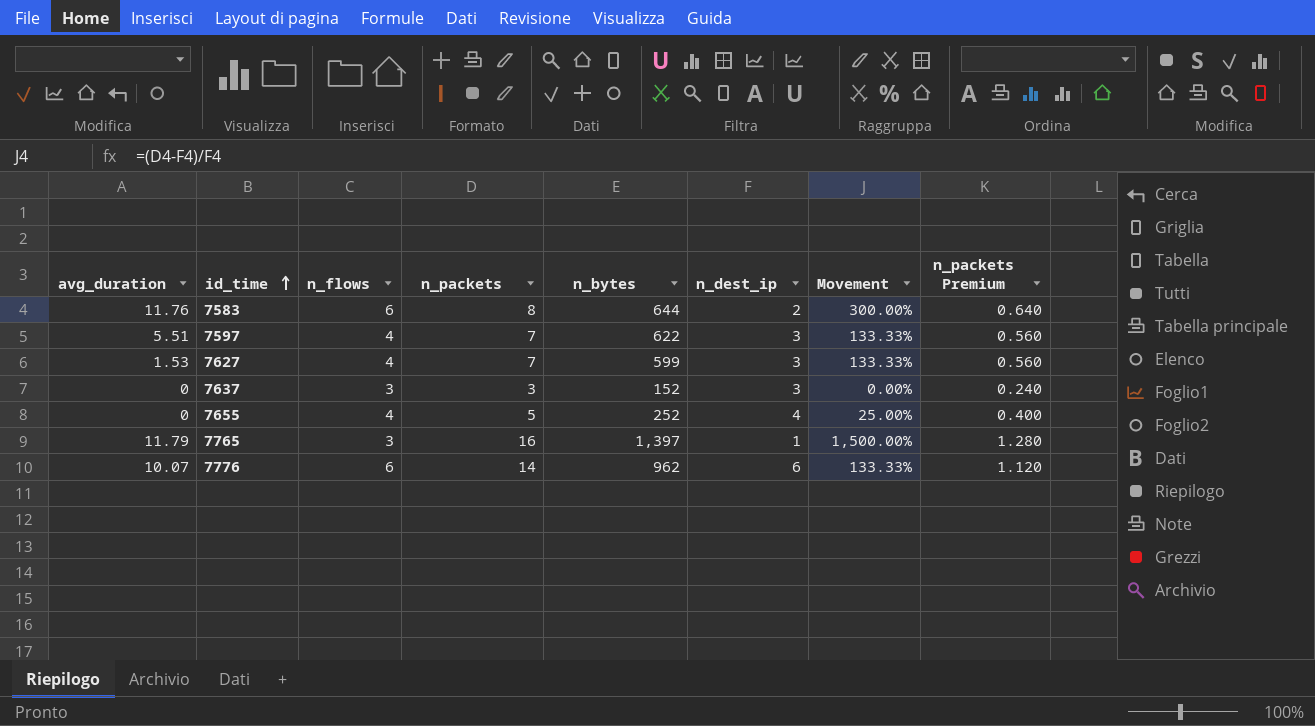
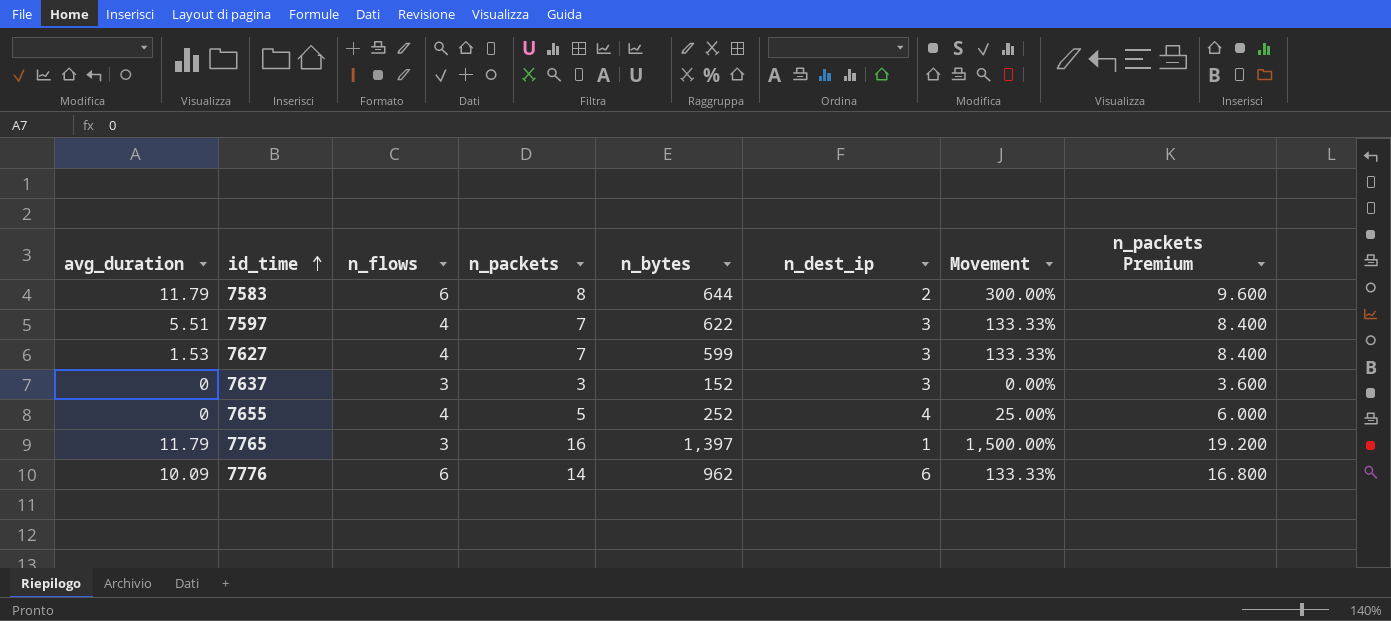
column n_packets Premium | formula: [n_packets] * 0.08 -> [n_packets] * 1.2
7583 | avg_duration: 11.76 -> 11.79
7776 | avg_duration: 10.07 -> 10.09

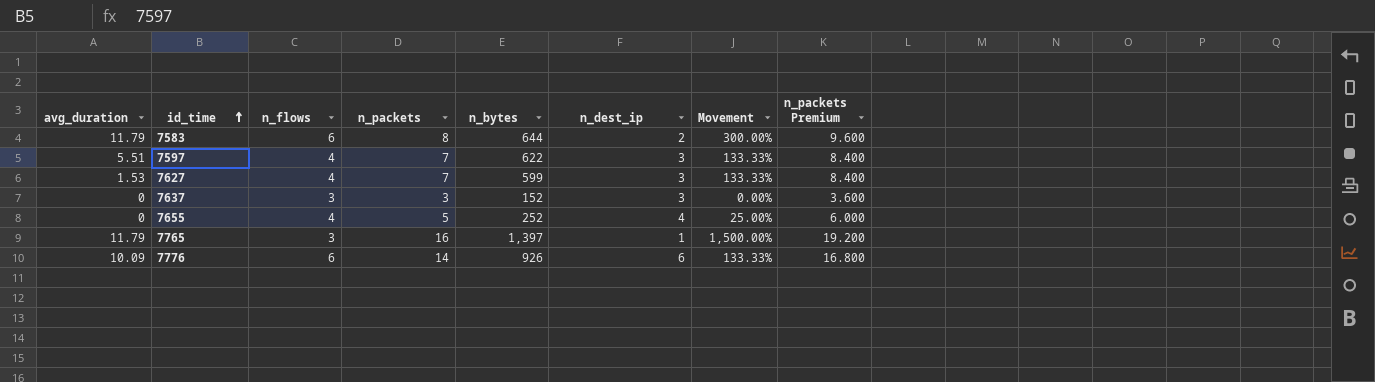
7776 | n_bytes: 962 -> 926

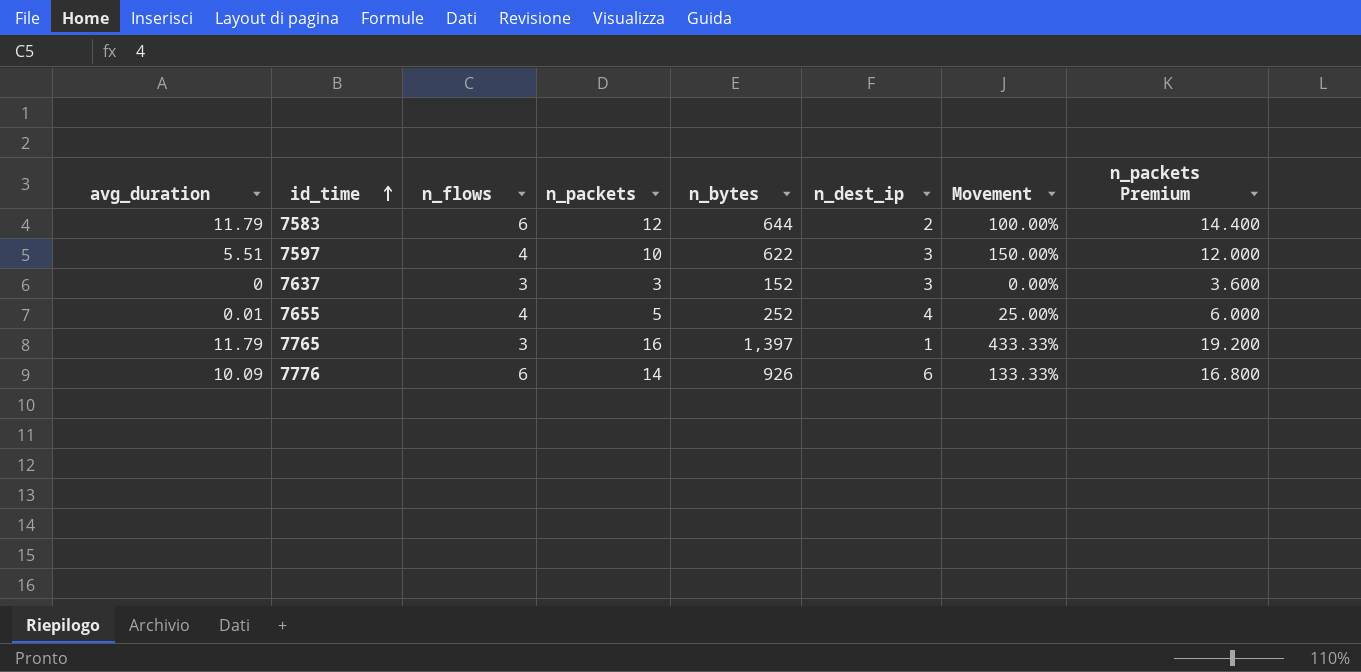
column Movement | formula: ([n_packets] - [n_dest_ip]) / [n_dest_ip] -> ([n_packets] - [n_flows]) / [n_flows]
row 7627: 1.53 | 4 | 7 | 599 | 3 | 133.33% | 8.400 -> none
7583 | n_packets: 8 -> 12
7583 | n_packets Premium: 9.600 -> 14.400
7597 | n_packets: 7 -> 10
7597 | n_packets Premium: 8.400 -> 12.000
7655 | avg_duration: 0 -> 0.01

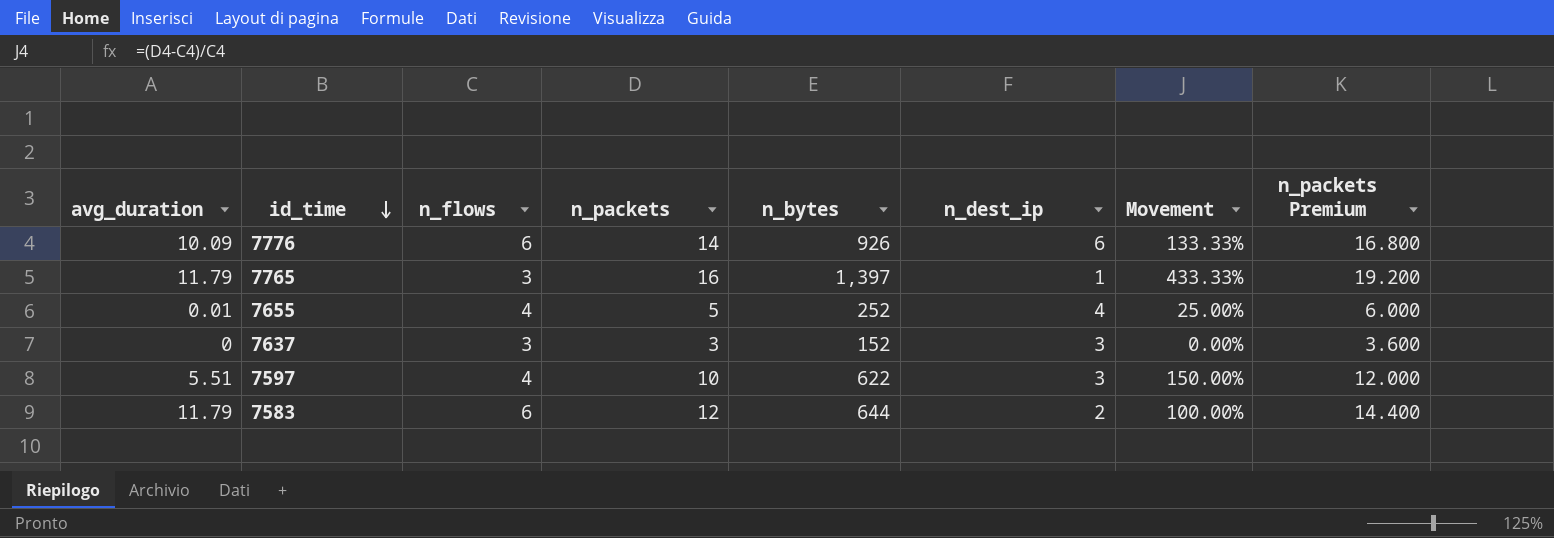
row order: id_time ascending -> id_time descending

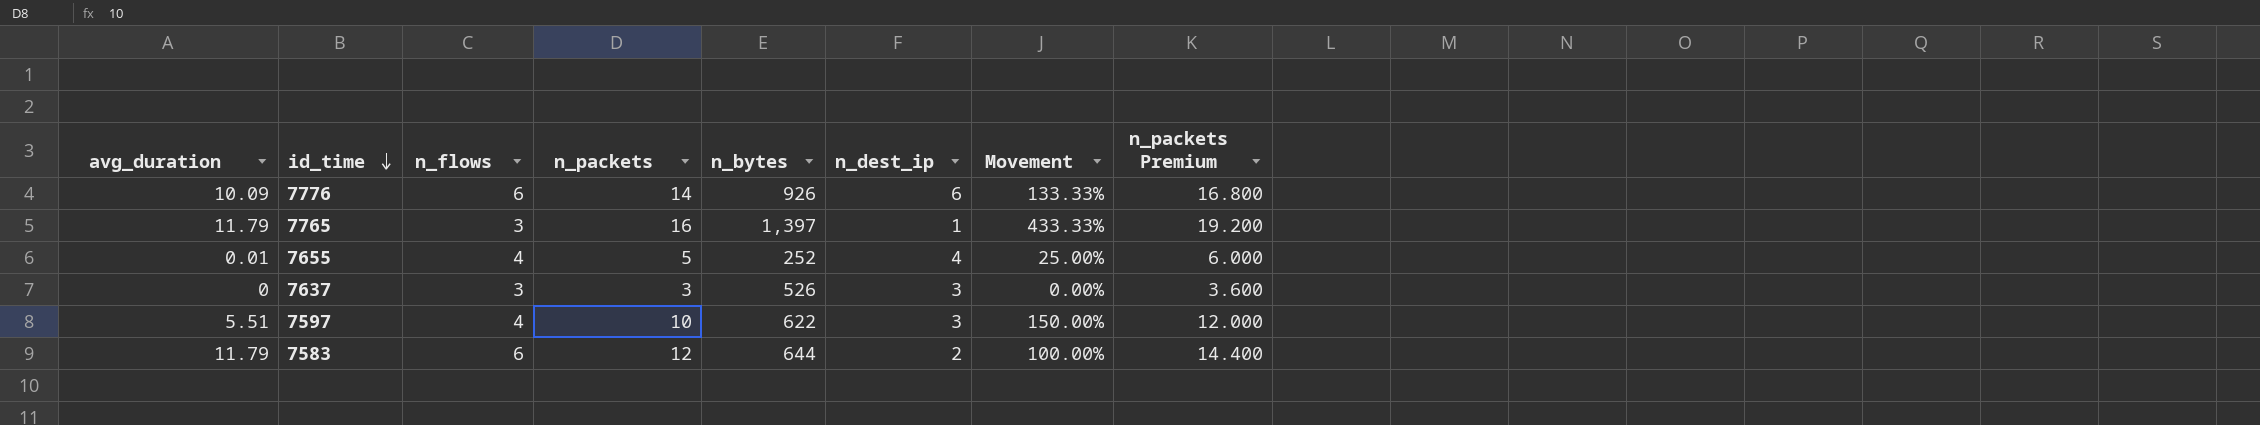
7637 | n_bytes: 152 -> 526

